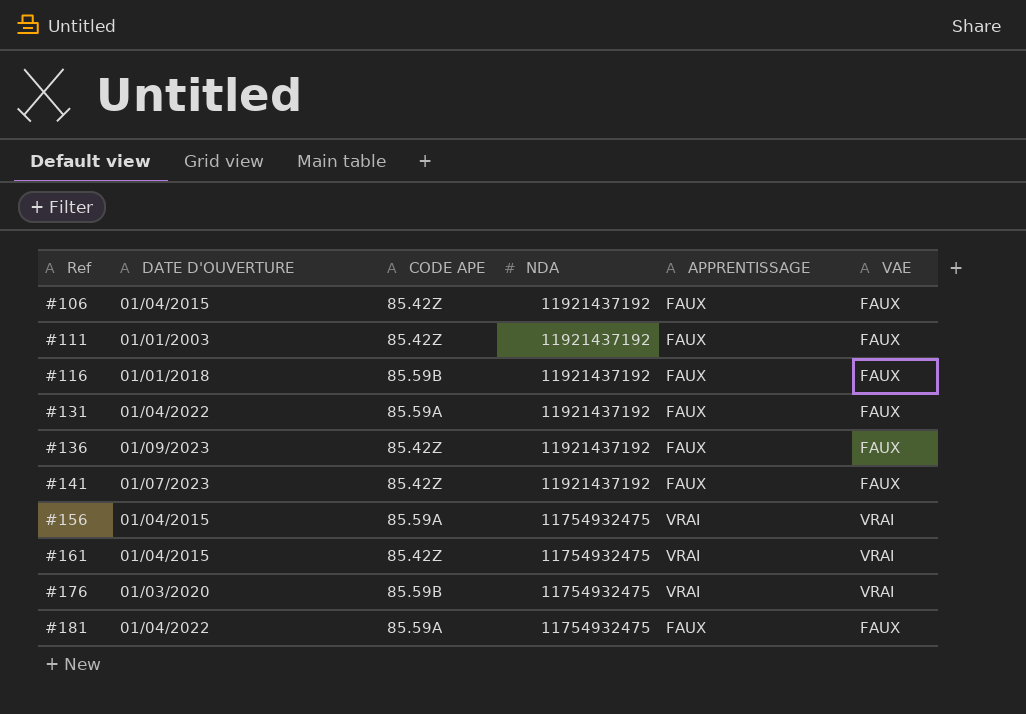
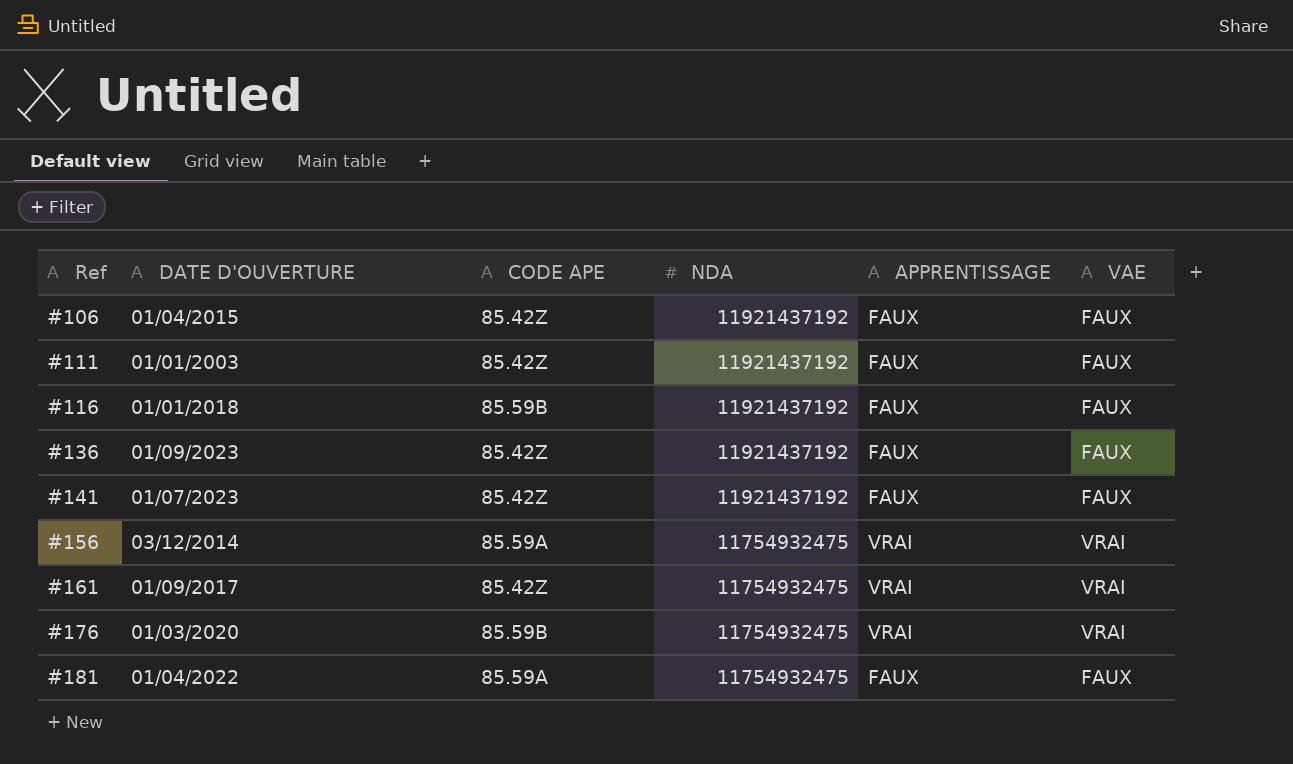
row #131: 01/04/2022 | 85.59A | 11921437192 | FAUX | FAUX -> none
#156 | DATE D'OUVERTURE: 01/04/2015 -> 03/12/2014
#161 | DATE D'OUVERTURE: 01/04/2015 -> 01/09/2017

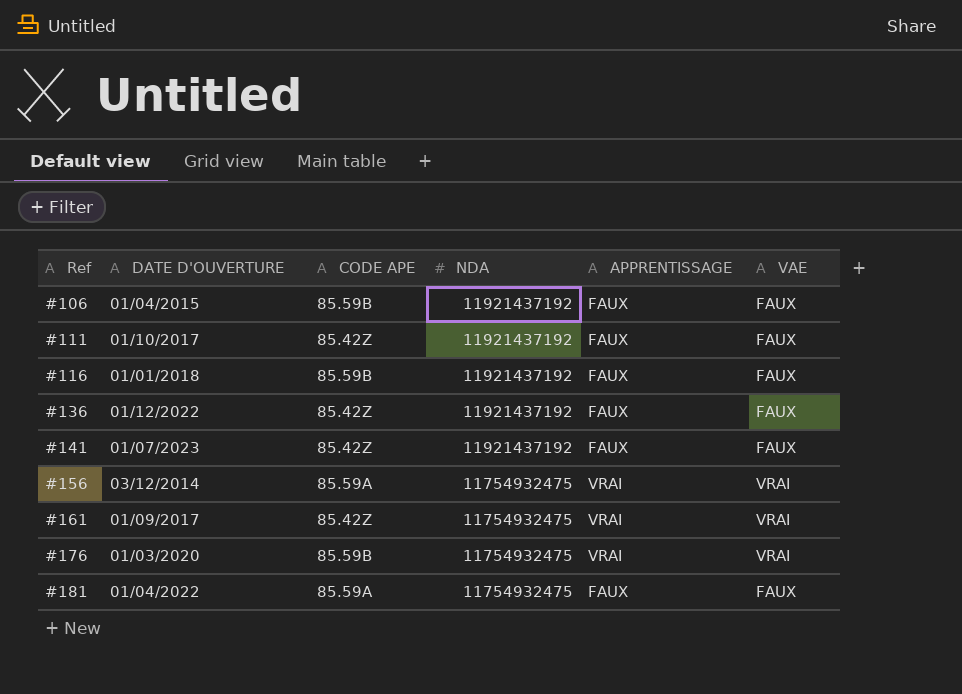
#106 | CODE APE: 85.42Z -> 85.59B
#111 | DATE D'OUVERTURE: 01/01/2003 -> 01/10/2017
#136 | DATE D'OUVERTURE: 01/09/2023 -> 01/12/2022

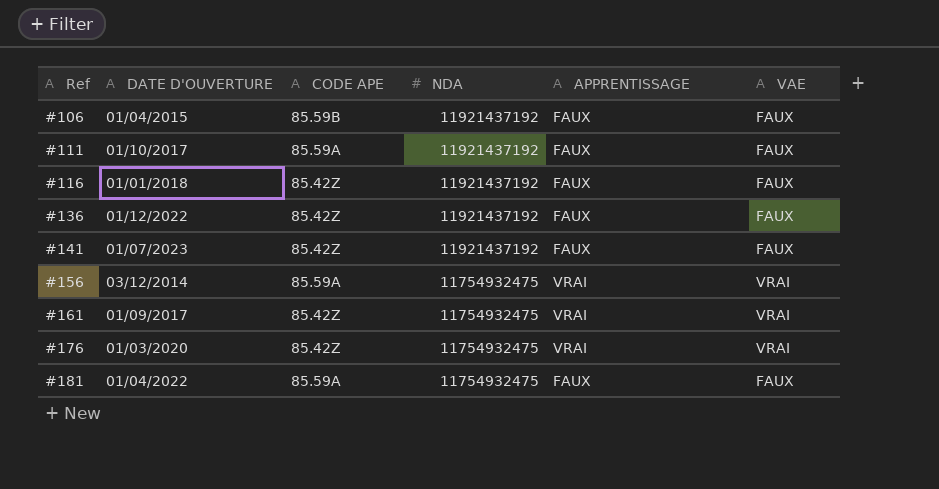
#111 | CODE APE: 85.42Z -> 85.59A
#116 | CODE APE: 85.59B -> 85.42Z
#176 | CODE APE: 85.59B -> 85.42Z

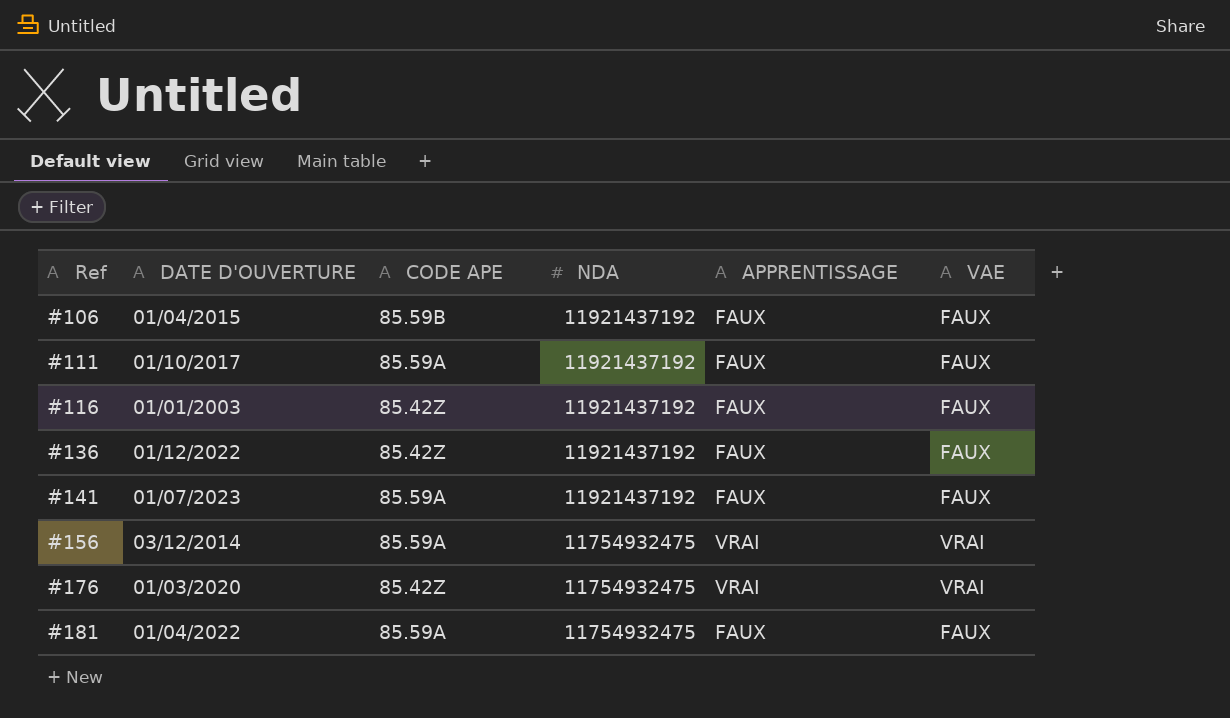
row #161: 01/09/2017 | 85.42Z | 11754932475 | VRAI | VRAI -> none
#116 | DATE D'OUVERTURE: 01/01/2018 -> 01/01/2003
#141 | CODE APE: 85.42Z -> 85.59A

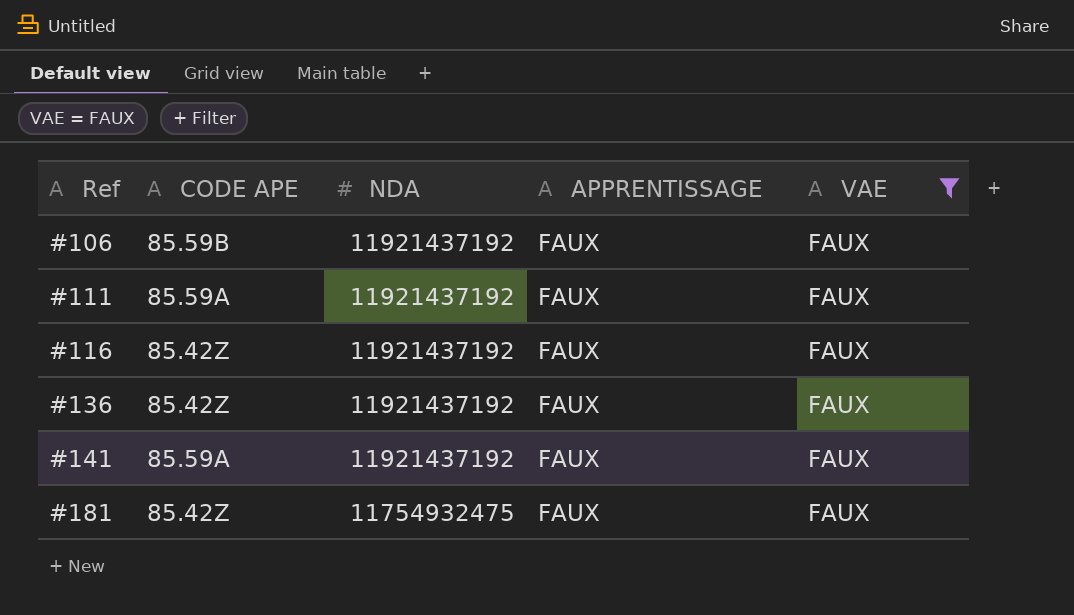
filter: none -> VAE = FAUX
column DATE D'OUVERTURE | position: 2 -> none
#181 | CODE APE: 85.59A -> 85.42Z

